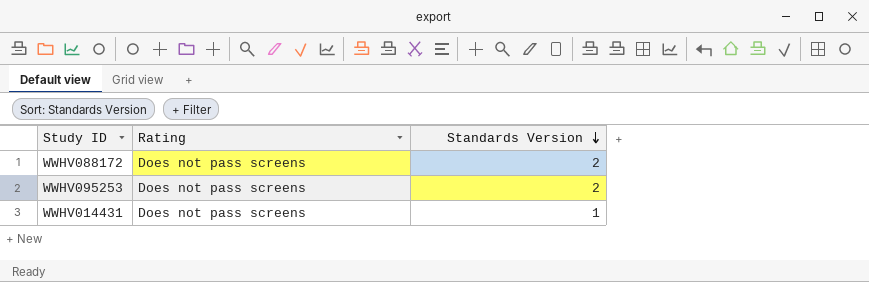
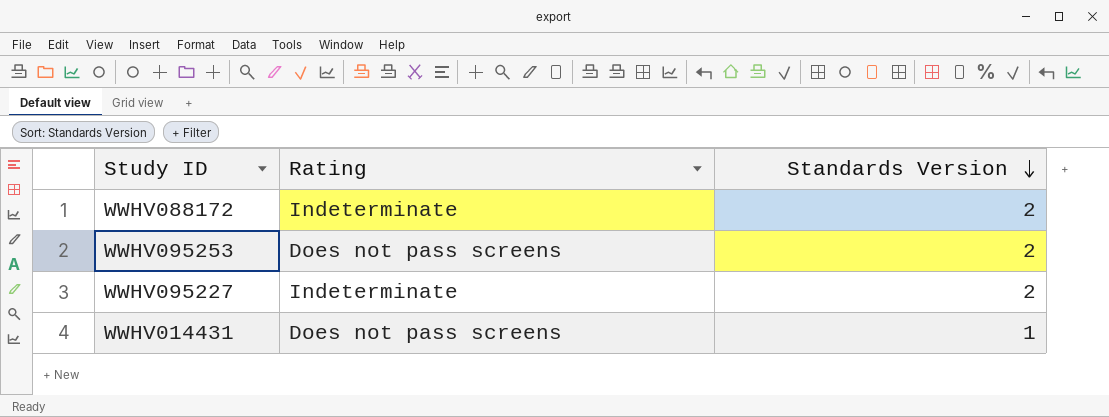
WWHV088172 | Rating: Does not pass screens -> Indeterminate
row WWHV095227: none -> Indeterminate | 2

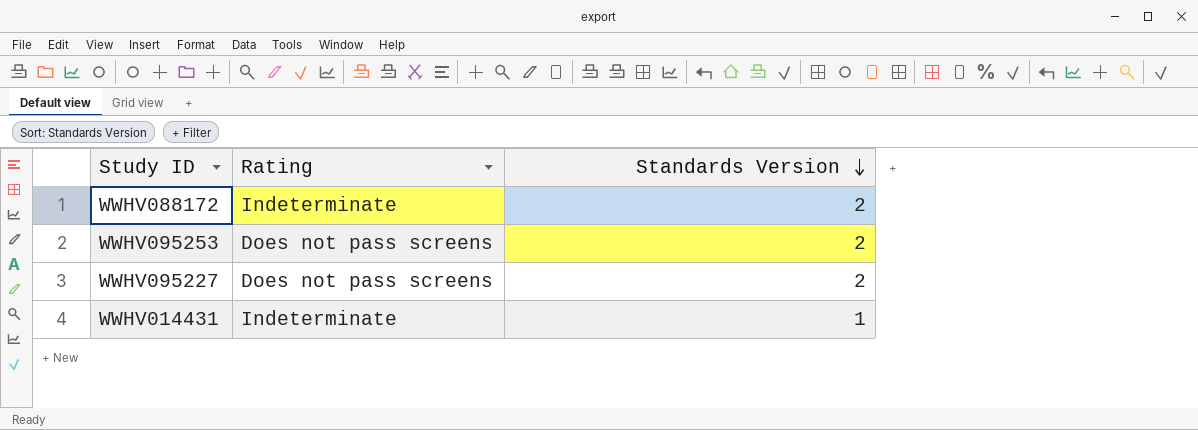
WWHV095227 | Rating: Indeterminate -> Does not pass screens
WWHV014431 | Rating: Does not pass screens -> Indeterminate

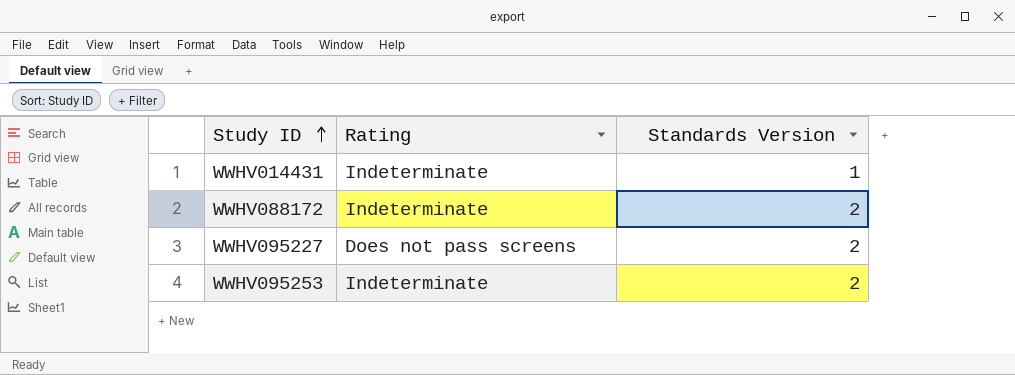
row order: Standards Version descending -> Study ID ascending
WWHV095253 | Rating: Does not pass screens -> Indeterminate

